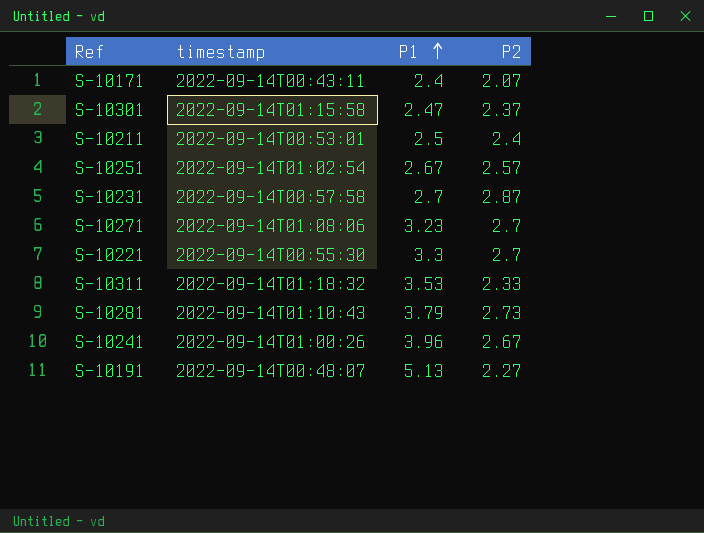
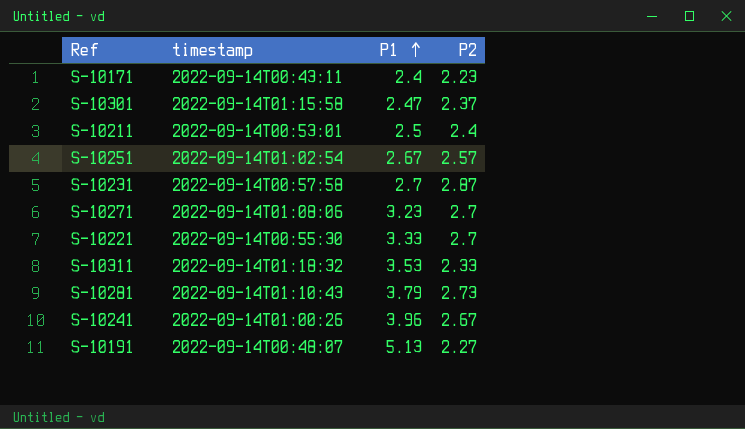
S-10171 | P2: 2.07 -> 2.23
S-10221 | P1: 3.3 -> 3.33

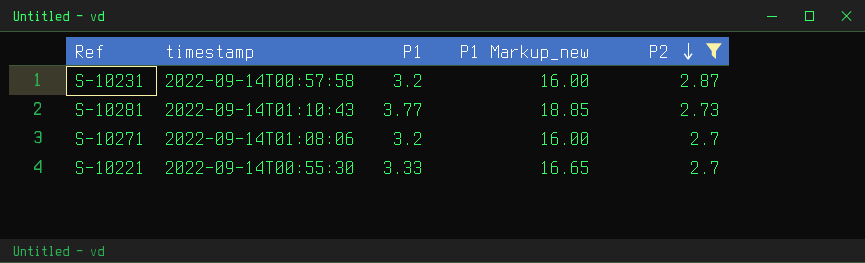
filter: none -> P2 >= 2.7
row order: P1 ascending -> P2 descending
column P1 Markup_new | formula: none -> [P1] * 5
S-10231 | P1: 2.7 -> 3.2
S-10281 | P1: 3.79 -> 3.77
S-10271 | P1: 3.23 -> 3.2

